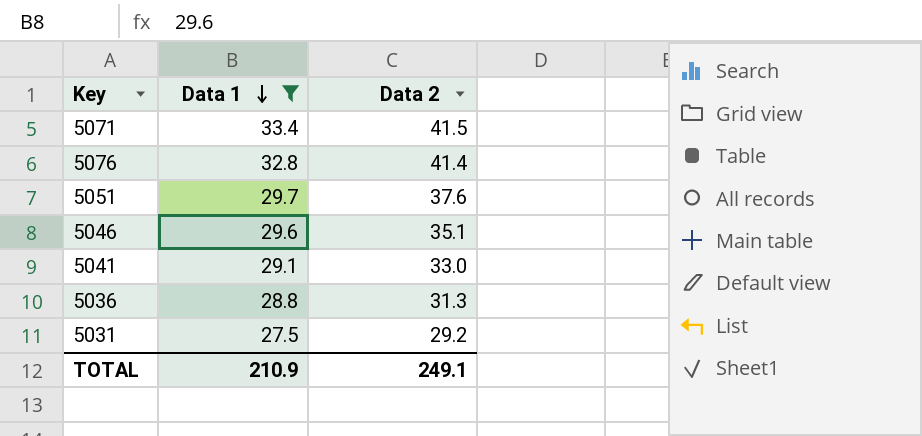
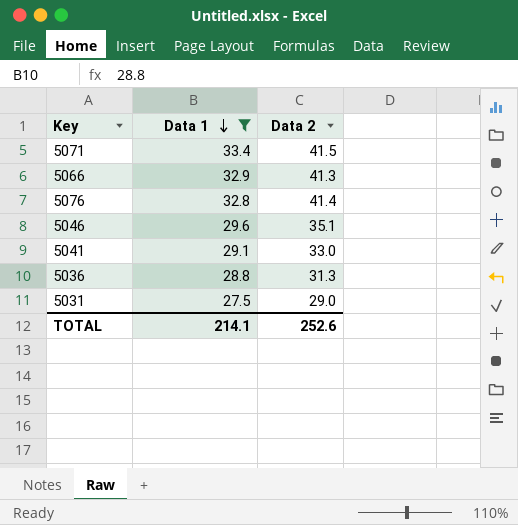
row 5051: 29.7 | 37.6 -> none
row 5066: none -> 32.9 | 41.3
5031 | Data 2: 29.2 -> 29.0
TOTAL | Data 1: 210.9 -> 214.1
TOTAL | Data 2: 249.1 -> 252.6

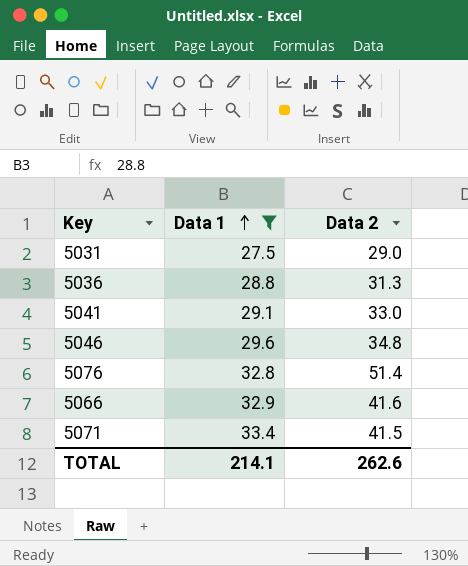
row order: Data 1 descending -> Data 1 ascending
5046 | Data 2: 35.1 -> 34.8
5076 | Data 2: 41.4 -> 51.4
5066 | Data 2: 41.3 -> 41.6
TOTAL | Data 2: 252.6 -> 262.6

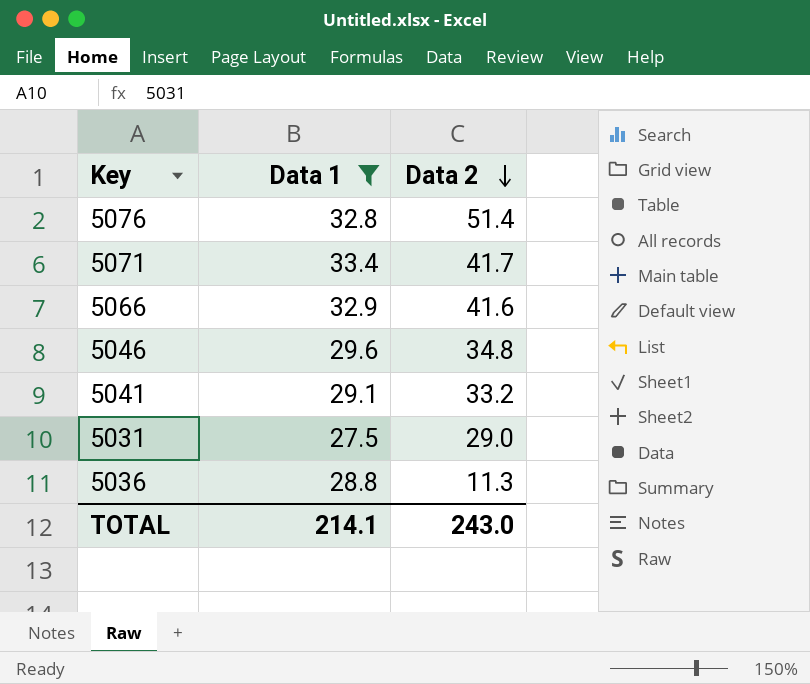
row order: Data 1 ascending -> Data 2 descending
5071 | Data 2: 41.5 -> 41.7
5041 | Data 2: 33.0 -> 33.2
5036 | Data 2: 31.3 -> 11.3
TOTAL | Data 2: 262.6 -> 243.0

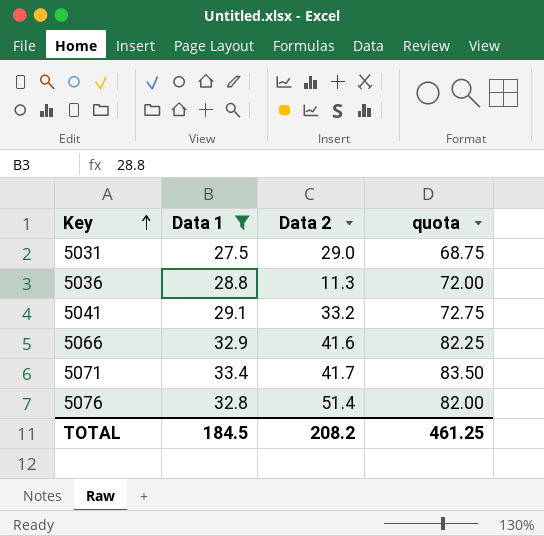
row order: Data 2 descending -> Key ascending
column quota | formula: none -> [Data 1] * 2.5
row 5046: 29.6 | 34.8 -> none
TOTAL | Data 1: 214.1 -> 184.5
TOTAL | Data 2: 243.0 -> 208.2

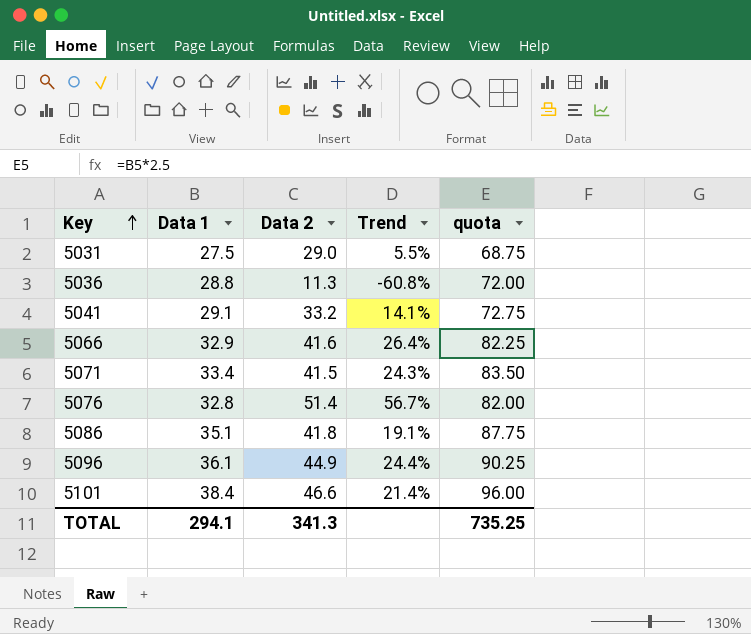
filter: Data 1 <= 33.4 -> none
column Trend | formula: none -> ([Data 2] - [Data 1]) / [Data 1]
5071 | Data 2: 41.7 -> 41.5
TOTAL | Data 1: 184.5 -> 294.1
TOTAL | Data 2: 208.2 -> 341.3
TOTAL | quota: 461.25 -> 735.25

